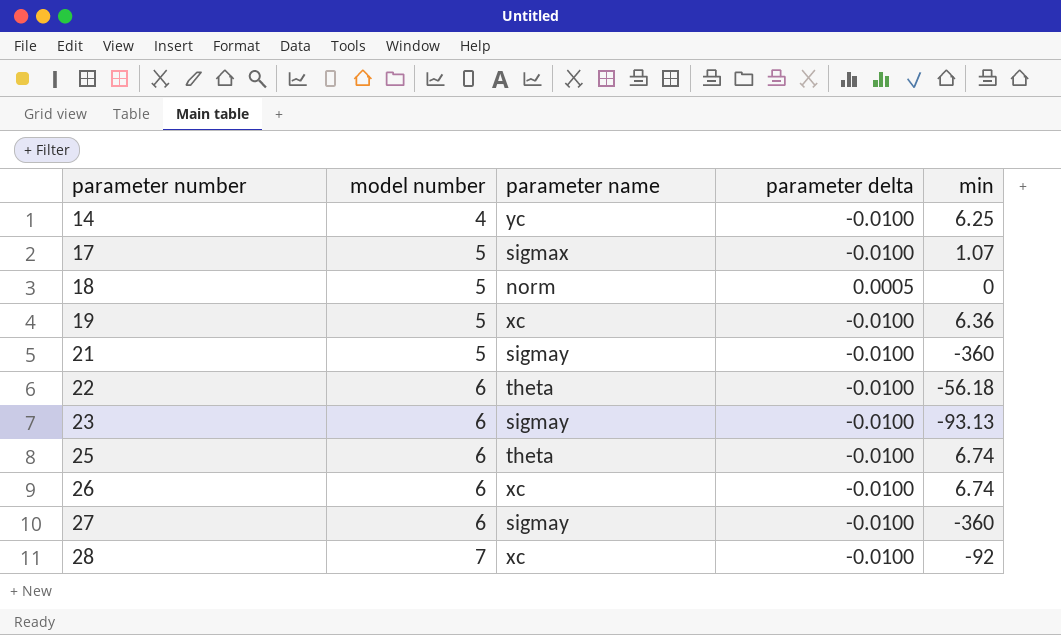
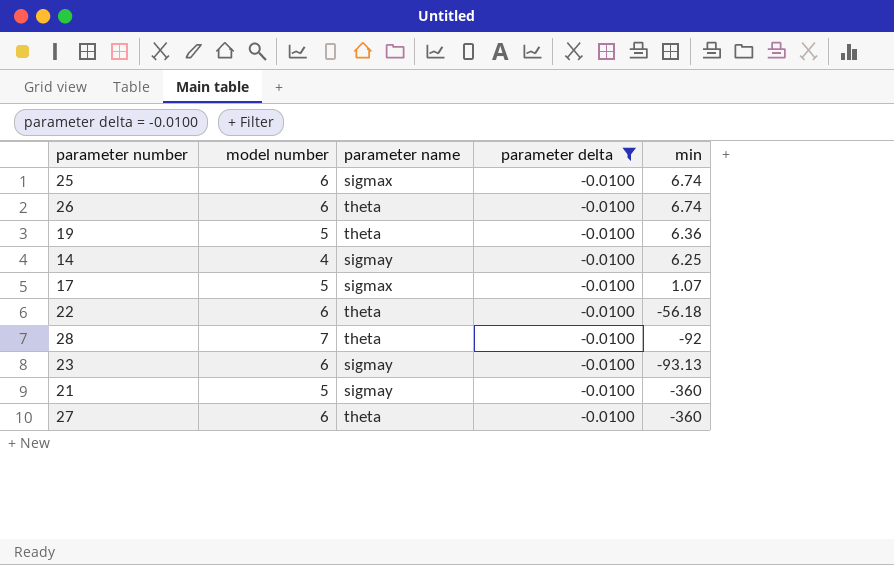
filter: none -> parameter delta = -0.0100
row order: parameter number ascending -> min descending
25 | parameter name: theta -> sigmax
26 | parameter name: xc -> theta
19 | parameter name: xc -> theta
14 | parameter name: yc -> sigmay
28 | parameter name: xc -> theta
27 | parameter name: sigmay -> theta

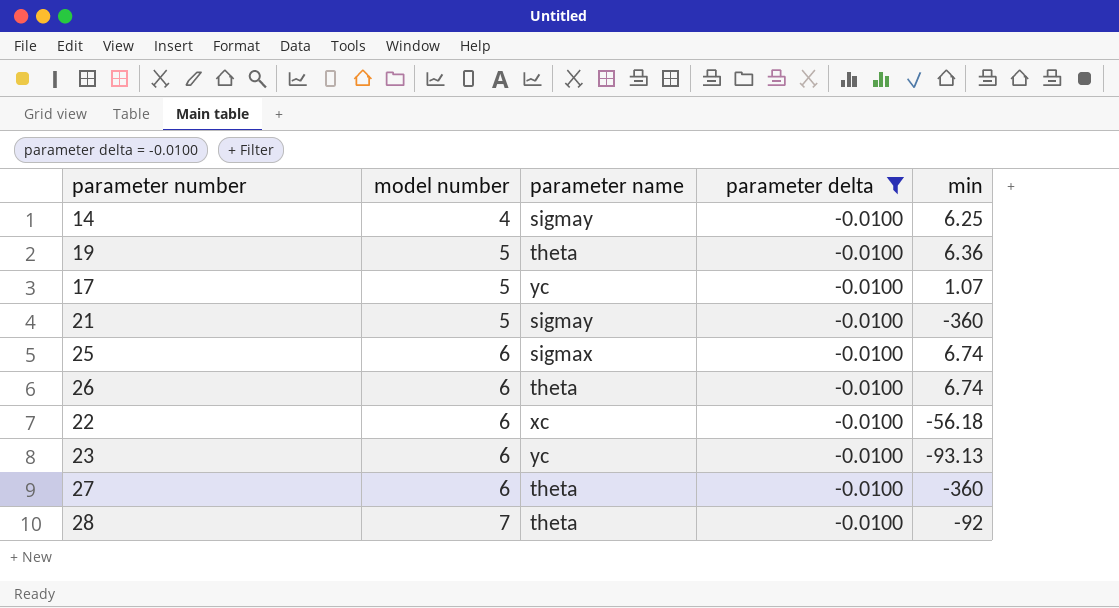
row order: min descending -> model number ascending
17 | parameter name: sigmax -> yc
22 | parameter name: theta -> xc
23 | parameter name: sigmay -> yc

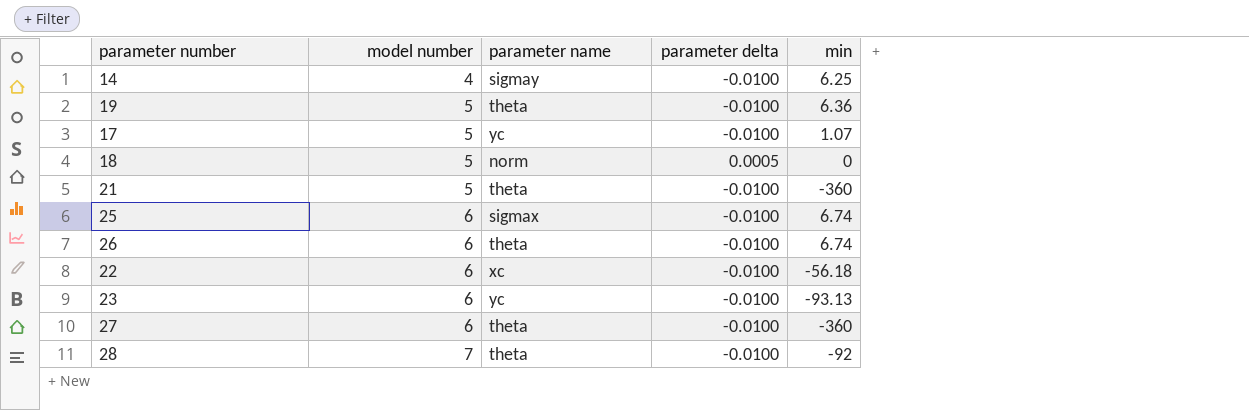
filter: parameter delta = -0.0100 -> none
21 | parameter name: sigmay -> theta

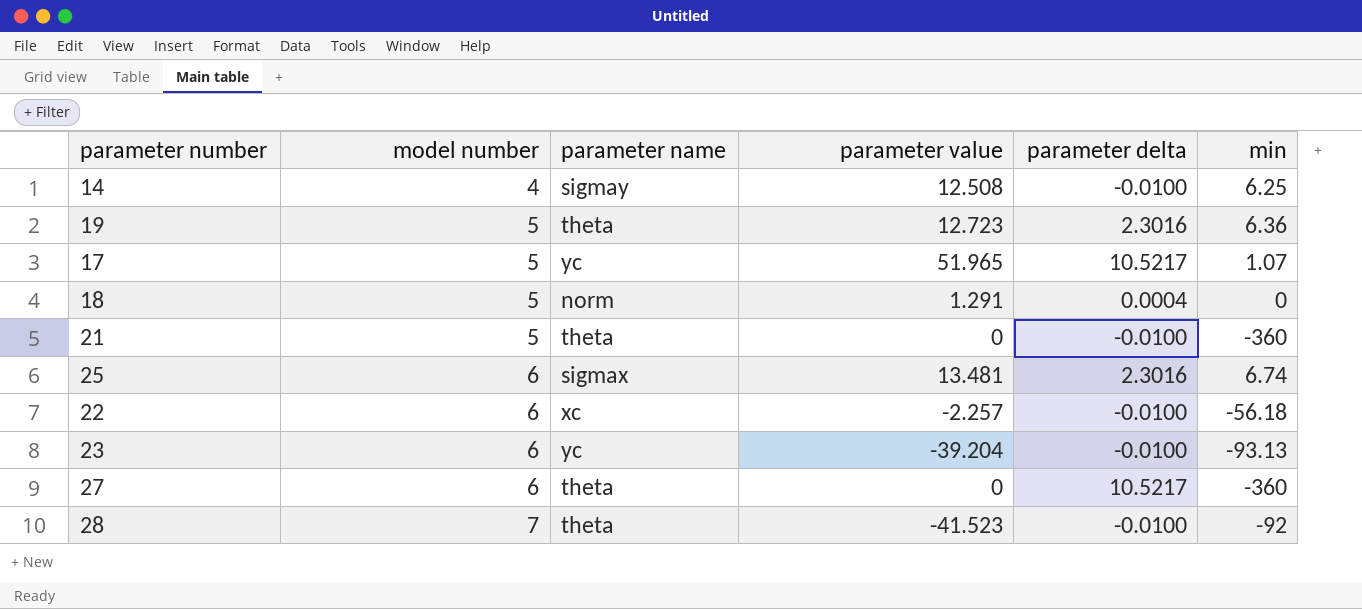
column parameter value | position: none -> 4
row 26: 6 | theta | -0.0100 | 6.74 -> none
19 | parameter delta: -0.0100 -> 2.3016
17 | parameter delta: -0.0100 -> 10.5217
18 | parameter delta: 0.0005 -> 0.0004
25 | parameter delta: -0.0100 -> 2.3016
27 | parameter delta: -0.0100 -> 10.5217

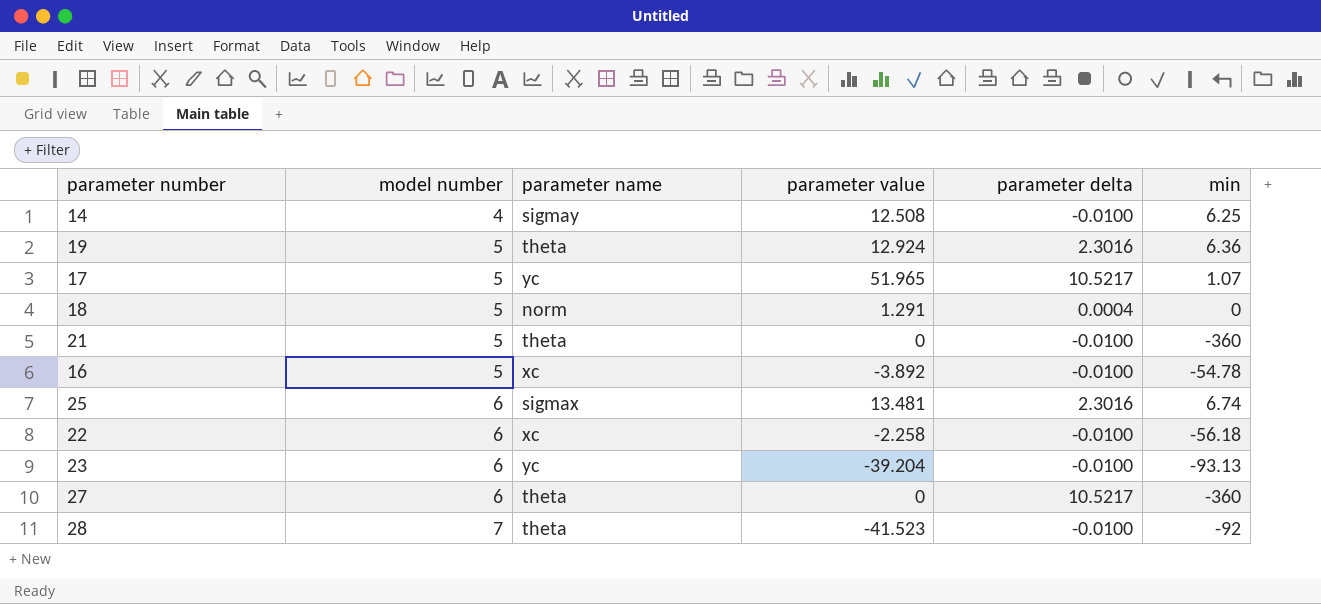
19 | parameter value: 12.723 -> 12.924
row 16: none -> 5 | xc | -3.892 | -0.0100 | -54.78
22 | parameter value: -2.257 -> -2.258

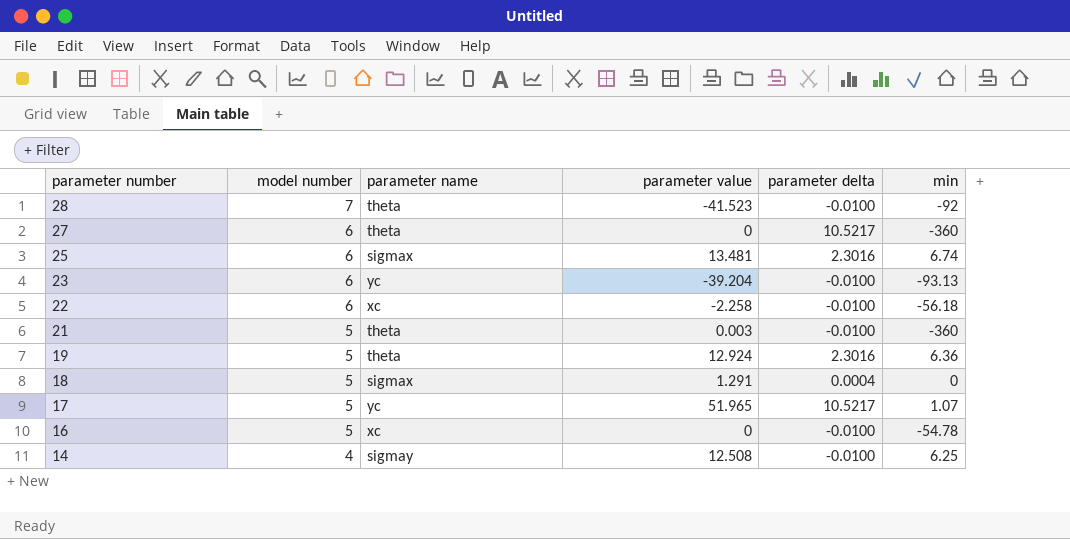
row order: model number ascending -> parameter number descending
21 | parameter value: 0 -> 0.003
18 | parameter name: norm -> sigmax
16 | parameter value: -3.892 -> 0

